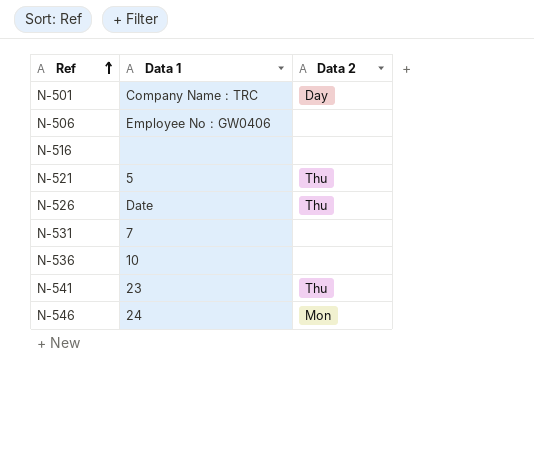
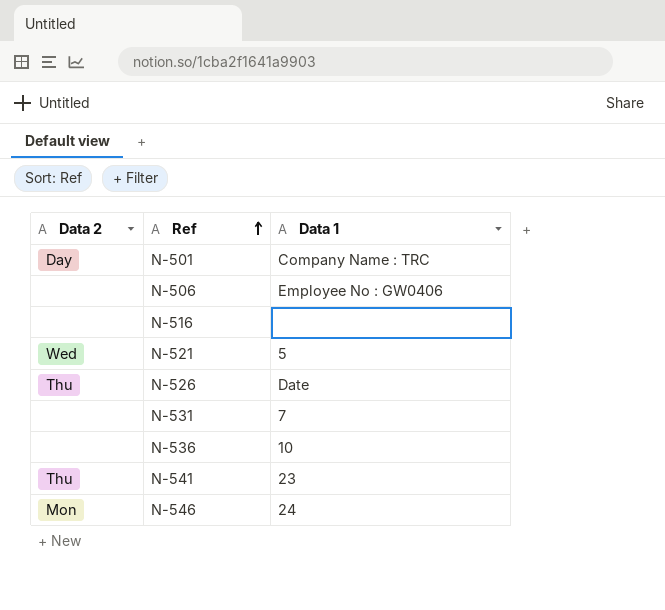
column Data 2 | position: 3 -> 1
N-521 | Data 2: Thu -> Wed

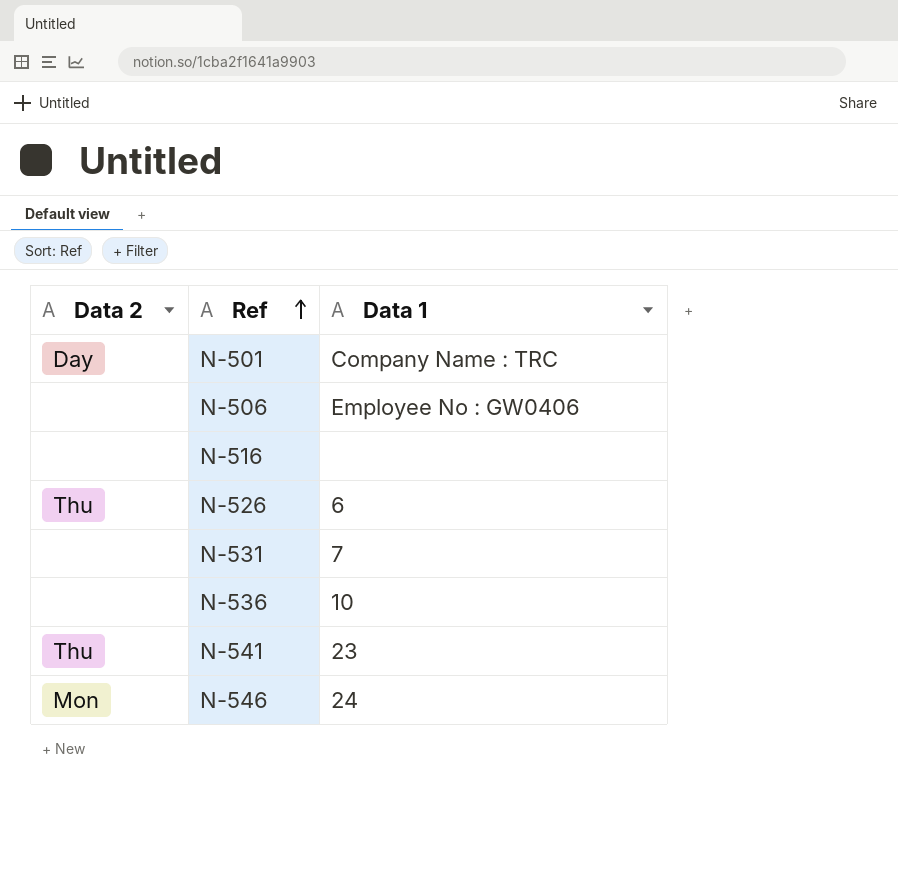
row N-521: Wed | 5 -> none
N-526 | Data 1: Date -> 6

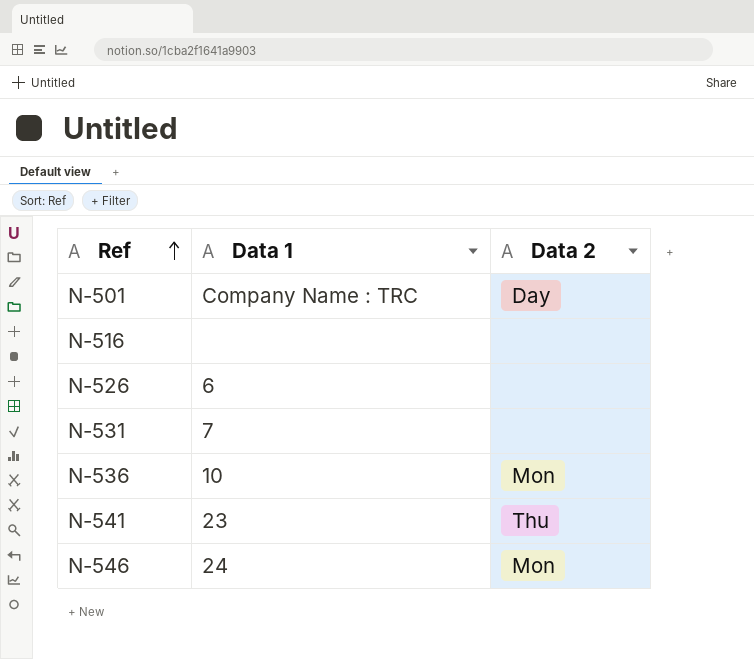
column Data 2 | position: 1 -> 3
row N-506: none | Employee No : GW0406 -> none
N-526 | Data 2: Thu -> none
N-536 | Data 2: none -> Mon

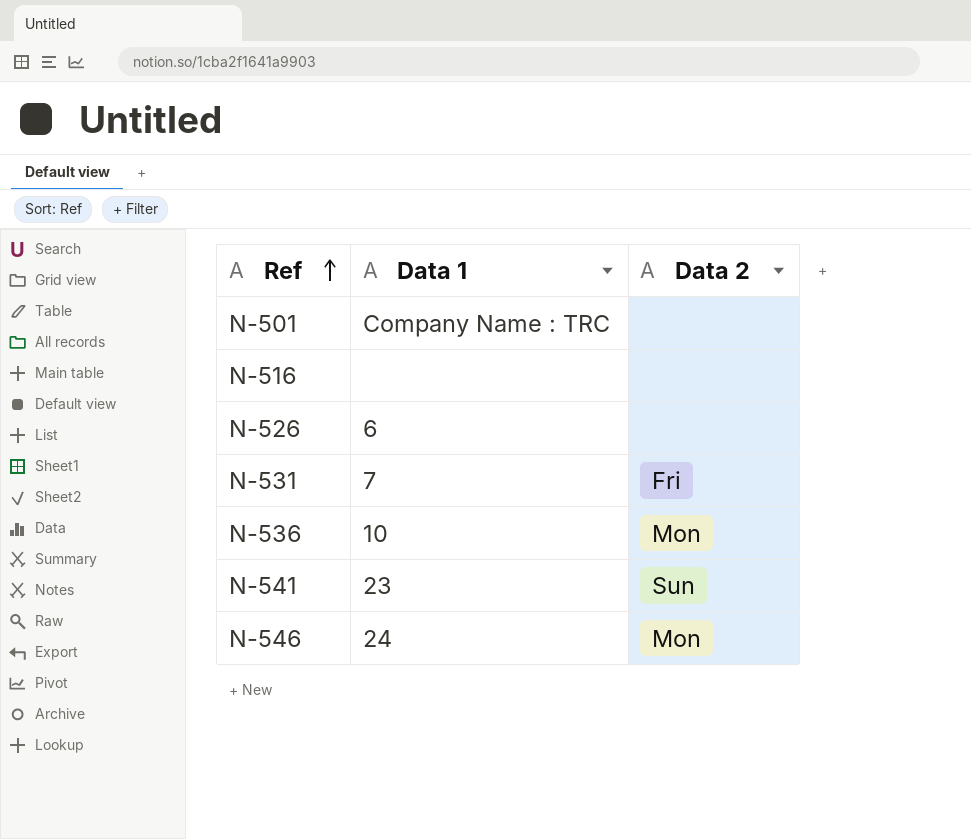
N-501 | Data 2: Day -> none
N-531 | Data 2: none -> Fri
N-541 | Data 2: Thu -> Sun

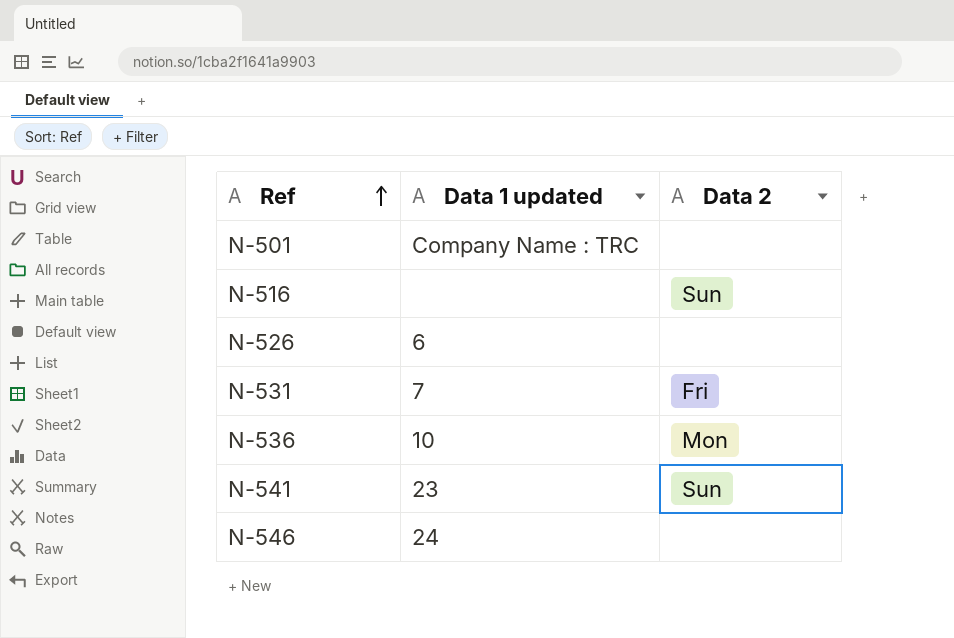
column name: Data 1 -> Data 1 updated
N-516 | Data 2: none -> Sun
N-546 | Data 2: Mon -> none

